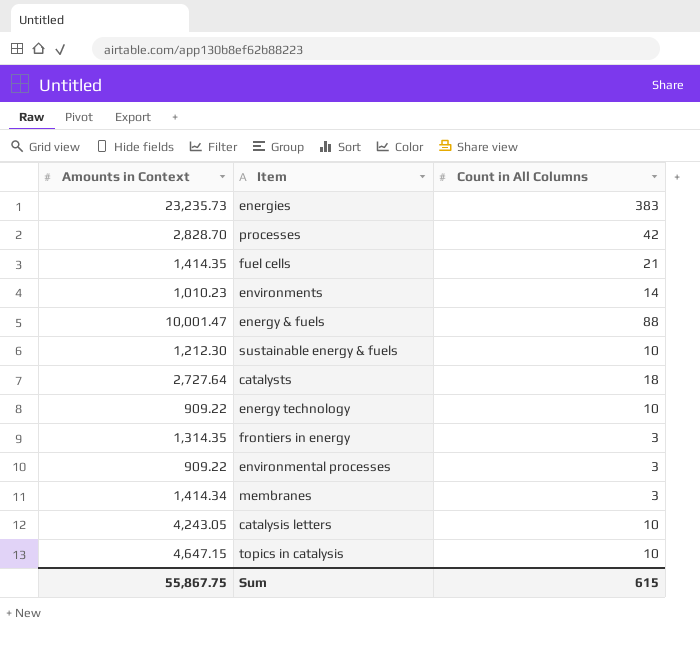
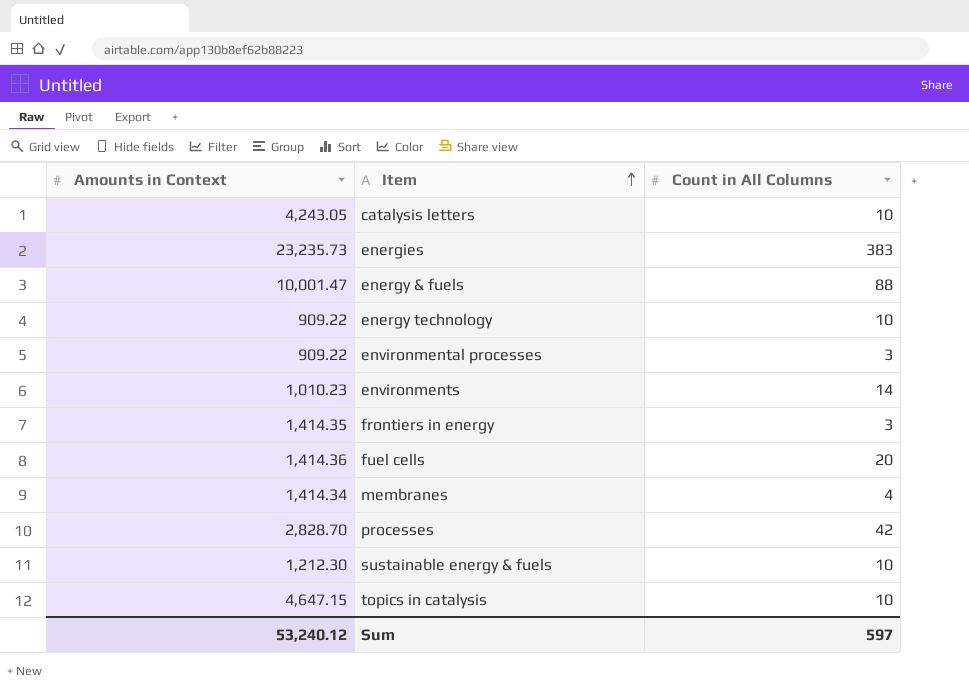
row order: none -> Item ascending
row catalysts: 2,727.64 | 18 -> none
frontiers in energy | Amounts in Context: 1,314.35 -> 1,414.35
fuel cells | Amounts in Context: 1,414.35 -> 1,414.36
fuel cells | Count in All Columns: 21 -> 20
membranes | Count in All Columns: 3 -> 4
Sum | Amounts in Context: 55,867.75 -> 53,240.12
Sum | Count in All Columns: 615 -> 597

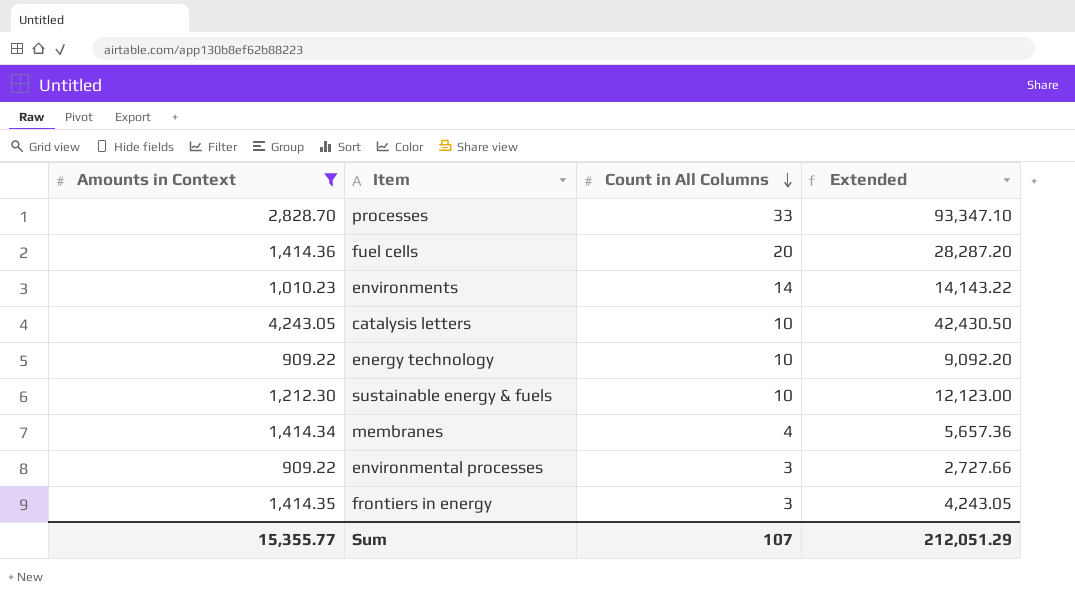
filter: none -> Amounts in Context <= 4,243.05
row order: Item ascending -> Count in All Columns descending
column Extended | formula: none -> [Amounts in Context] * [Count in All Columns]
processes | Count in All Columns: 42 -> 33
Sum | Amounts in Context: 53,240.12 -> 15,355.77
Sum | Count in All Columns: 597 -> 107

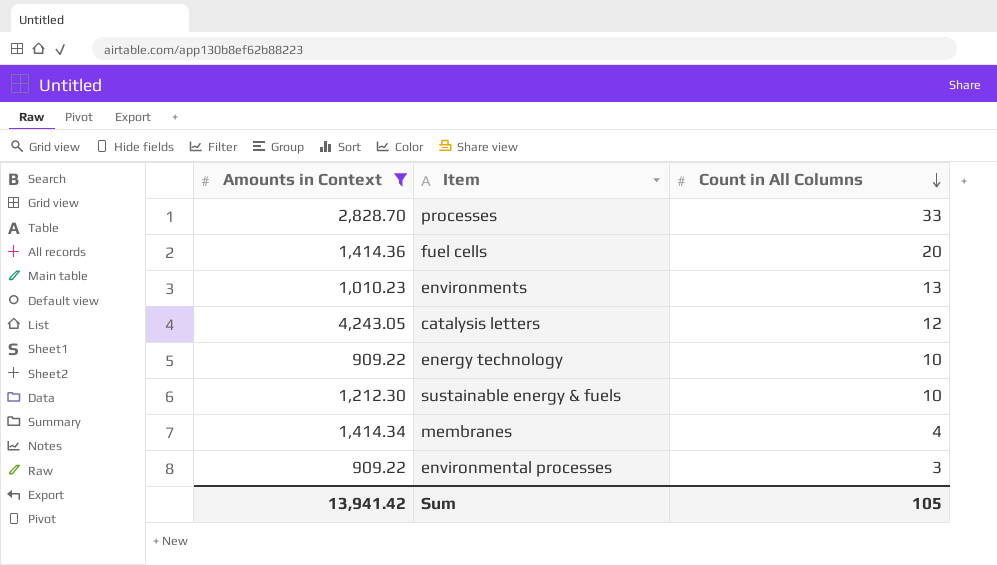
column Extended | formula: [Amounts in Context] * [Count in All Columns] -> none
row frontiers in energy: 1,414.35 | 3 | 4,243.05 -> none
environments | Count in All Columns: 14 -> 13
catalysis letters | Count in All Columns: 10 -> 12
Sum | Amounts in Context: 15,355.77 -> 13,941.42
Sum | Count in All Columns: 107 -> 105

